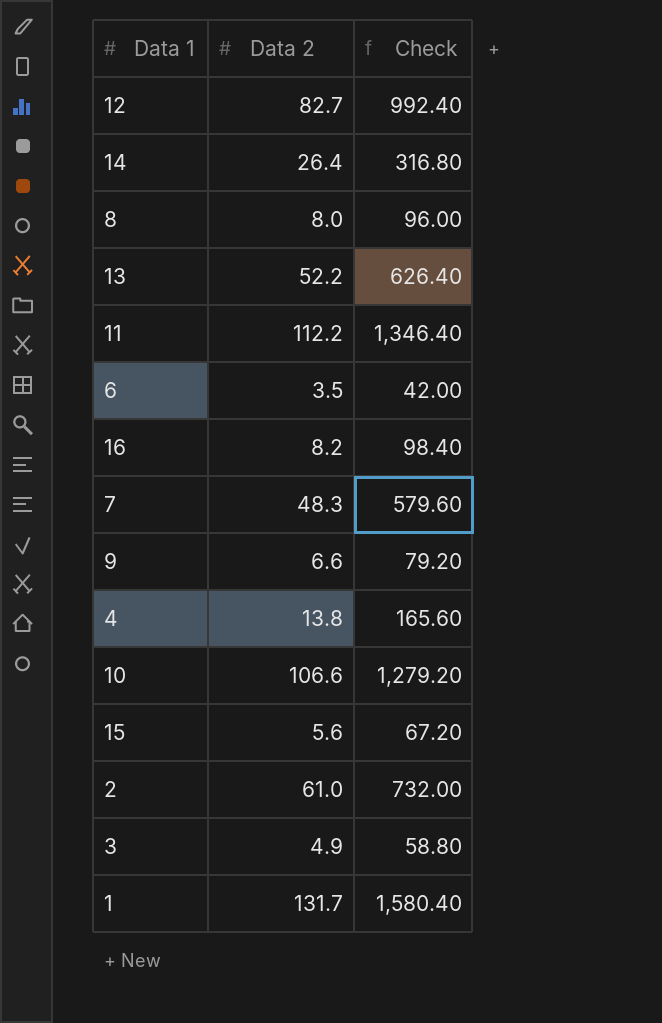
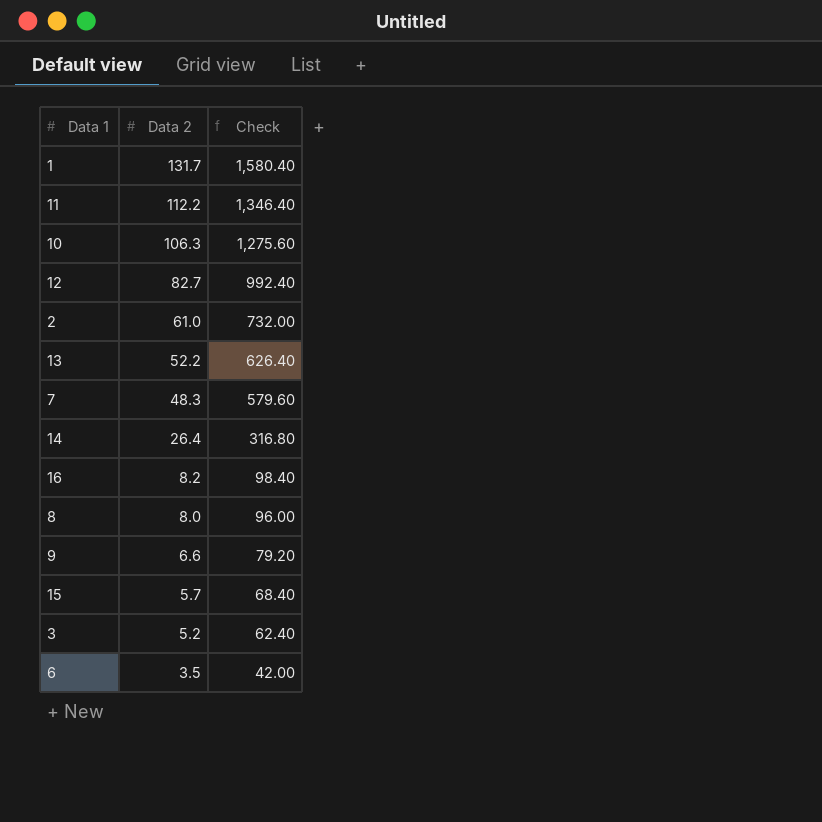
row order: none -> Data 2 descending
row 4: 13.8 | 165.60 -> none
10 | Data 2: 106.6 -> 106.3
10 | Check: 1,279.20 -> 1,275.60
15 | Data 2: 5.6 -> 5.7
15 | Check: 67.20 -> 68.40
3 | Data 2: 4.9 -> 5.2
3 | Check: 58.80 -> 62.40

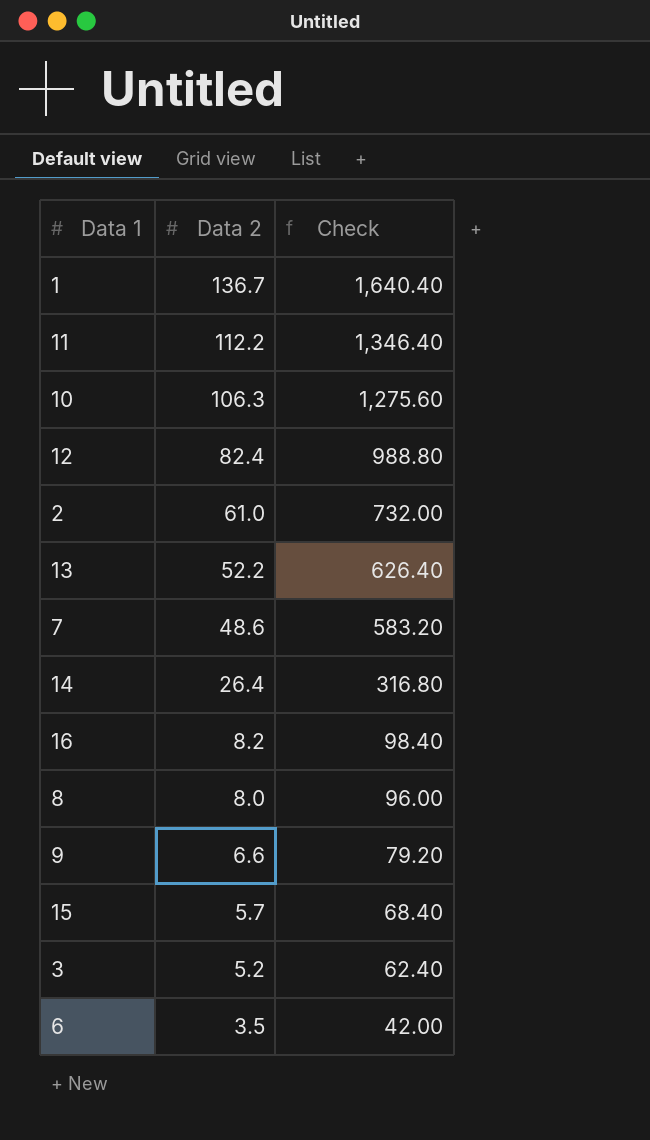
1 | Data 2: 131.7 -> 136.7
1 | Check: 1,580.40 -> 1,640.40
12 | Data 2: 82.7 -> 82.4
12 | Check: 992.40 -> 988.80
7 | Data 2: 48.3 -> 48.6
7 | Check: 579.60 -> 583.20

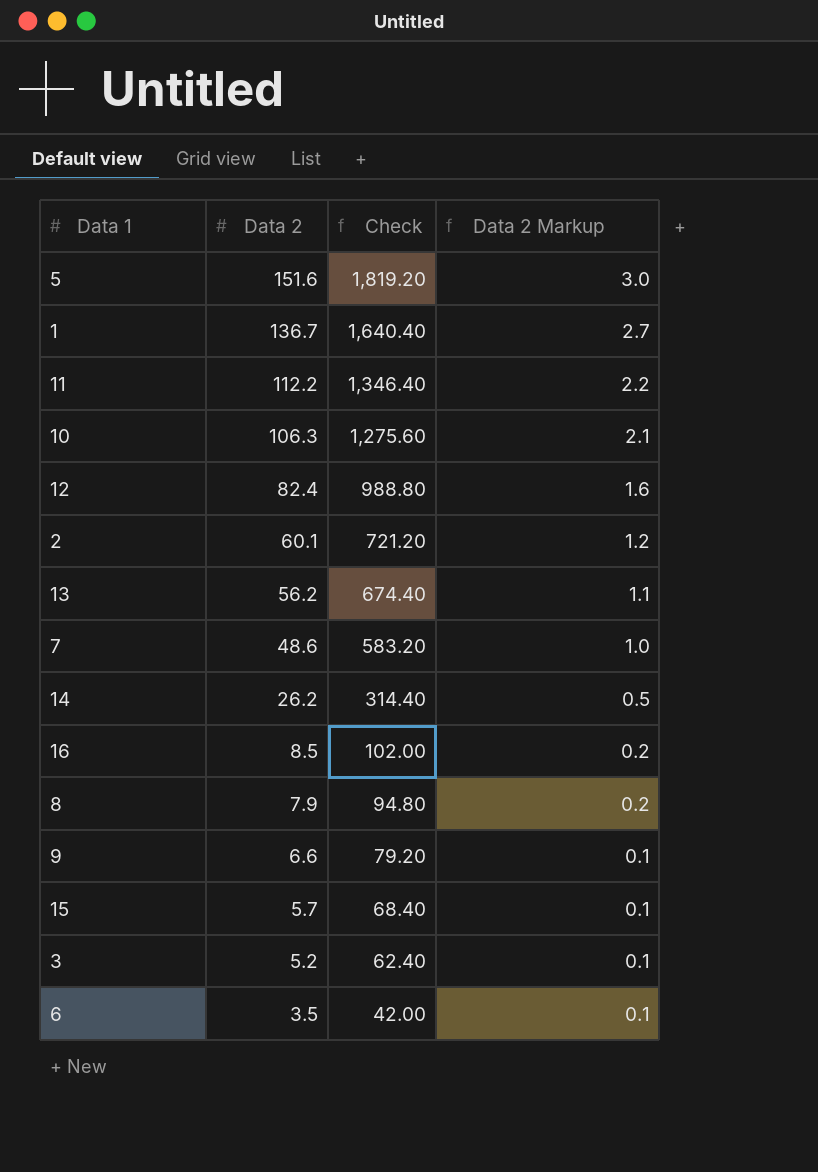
column Data 2 Markup | formula: none -> [Data 2] * 0.02
row 5: none -> 151.6 | 1,819.20 | 3.0
2 | Data 2: 61.0 -> 60.1
2 | Check: 732.00 -> 721.20
13 | Data 2: 52.2 -> 56.2
13 | Check: 626.40 -> 674.40
14 | Data 2: 26.4 -> 26.2
14 | Check: 316.80 -> 314.40
16 | Data 2: 8.2 -> 8.5
16 | Check: 98.40 -> 102.00
8 | Data 2: 8.0 -> 7.9
8 | Check: 96.00 -> 94.80

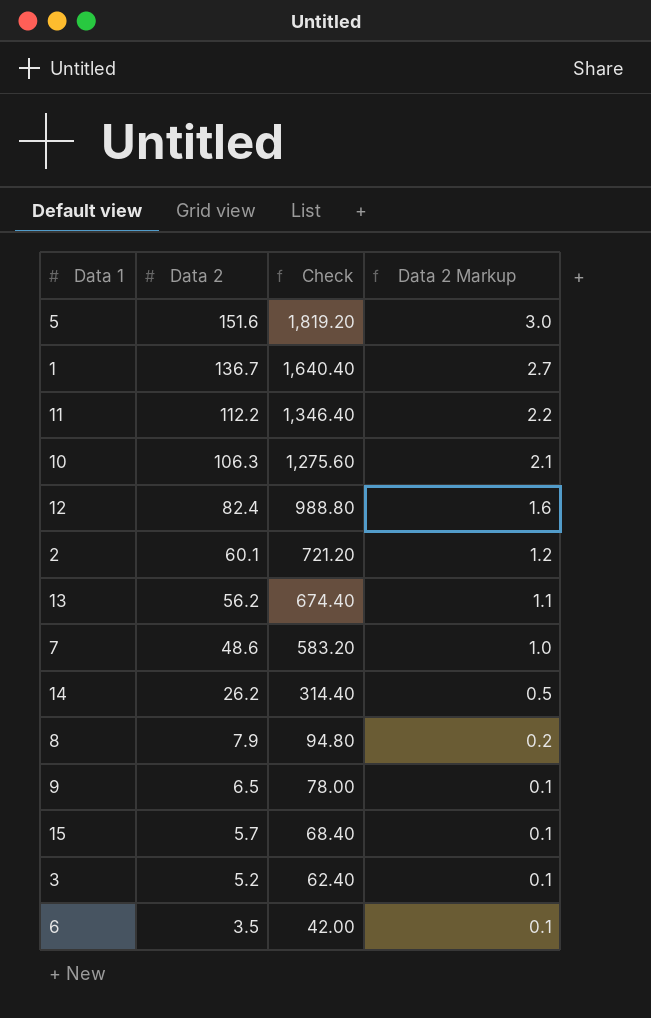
row 16: 8.5 | 102.00 | 0.2 -> none
9 | Data 2: 6.6 -> 6.5
9 | Check: 79.20 -> 78.00

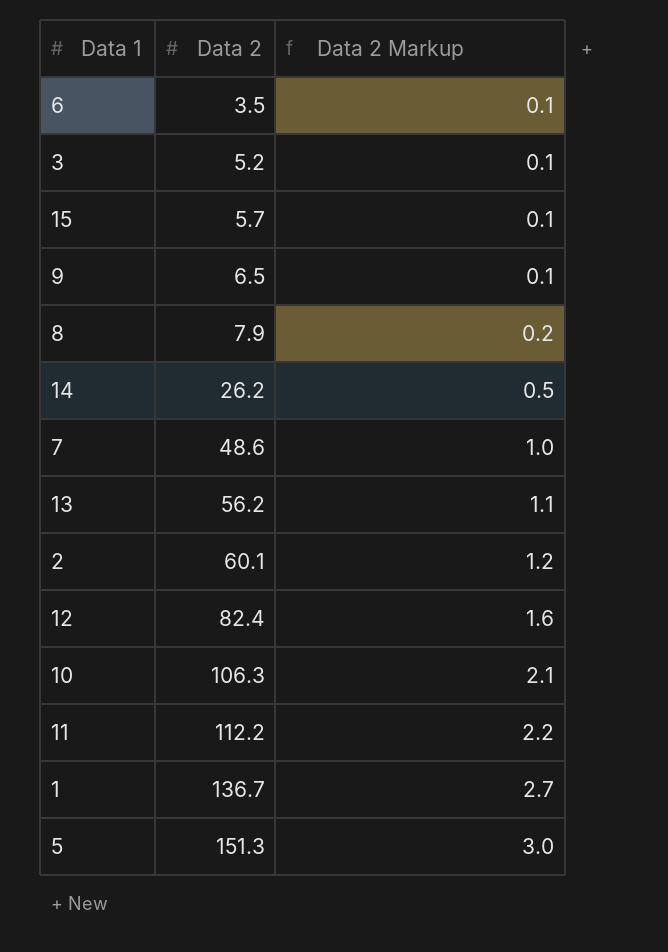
row order: Data 2 descending -> Data 2 ascending
column Check | formula: [Data 2] * 12 -> none
5 | Data 2: 151.6 -> 151.3

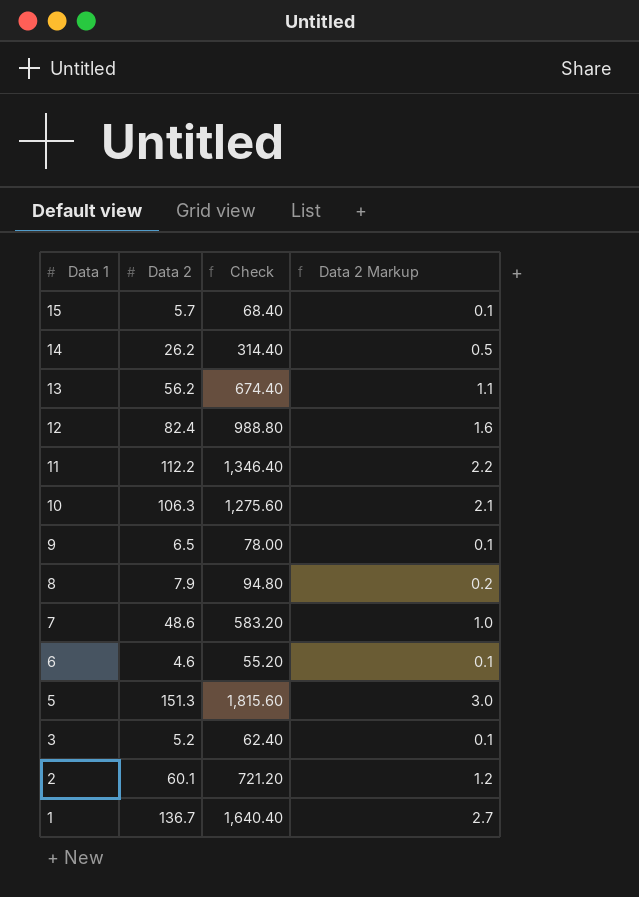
row order: Data 2 ascending -> Data 1 descending
column Check | formula: none -> [Data 2] * 12
6 | Data 2: 3.5 -> 4.6

